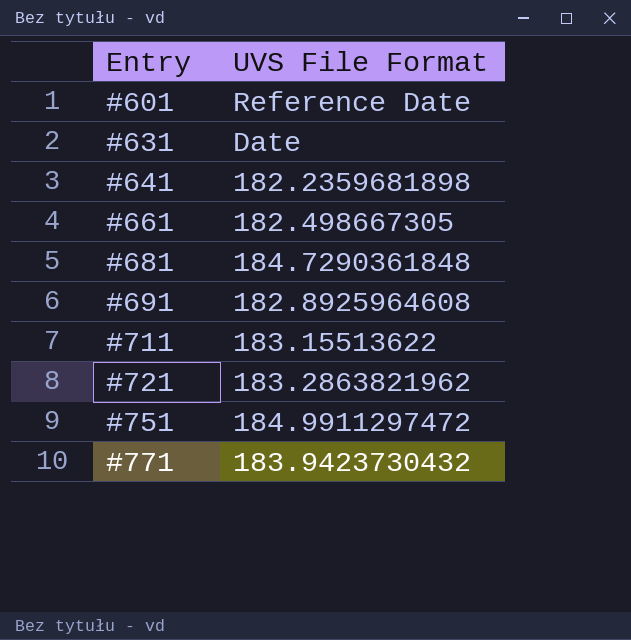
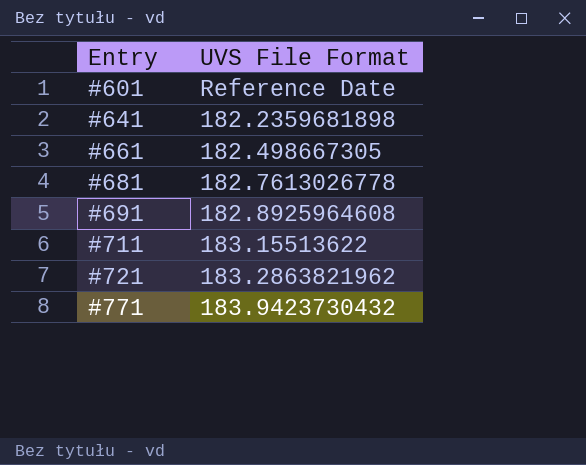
row #631: Date -> none
row #751: 184.9911297472 -> none
#681 | UVS File Format: 184.7290361848 -> 182.7613026778

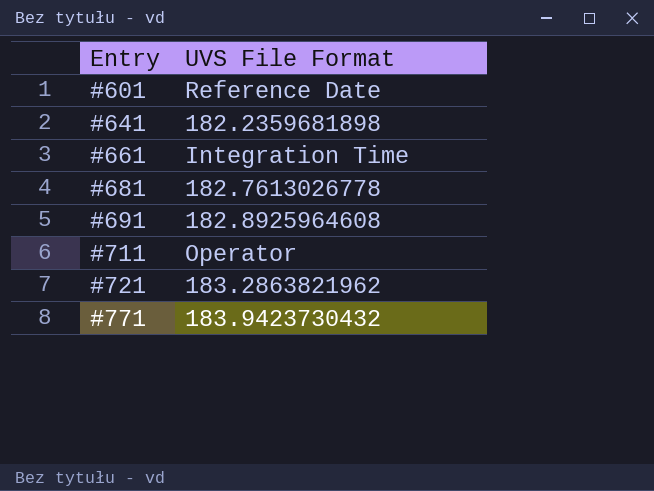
#661 | UVS File Format: 182.498667305 -> Integration Time
#711 | UVS File Format: 183.15513622 -> Operator

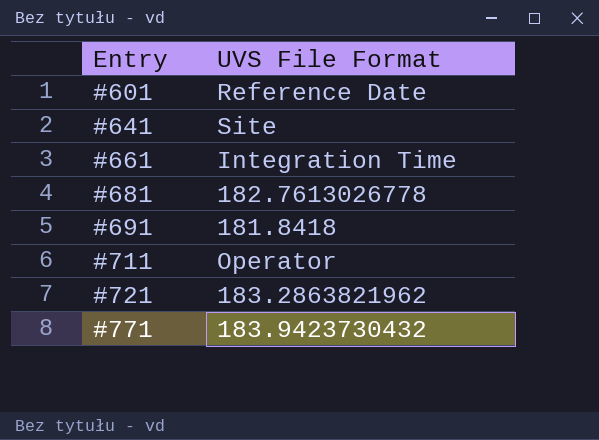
#641 | UVS File Format: 182.2359681898 -> Site
#691 | UVS File Format: 182.8925964608 -> 181.8418

